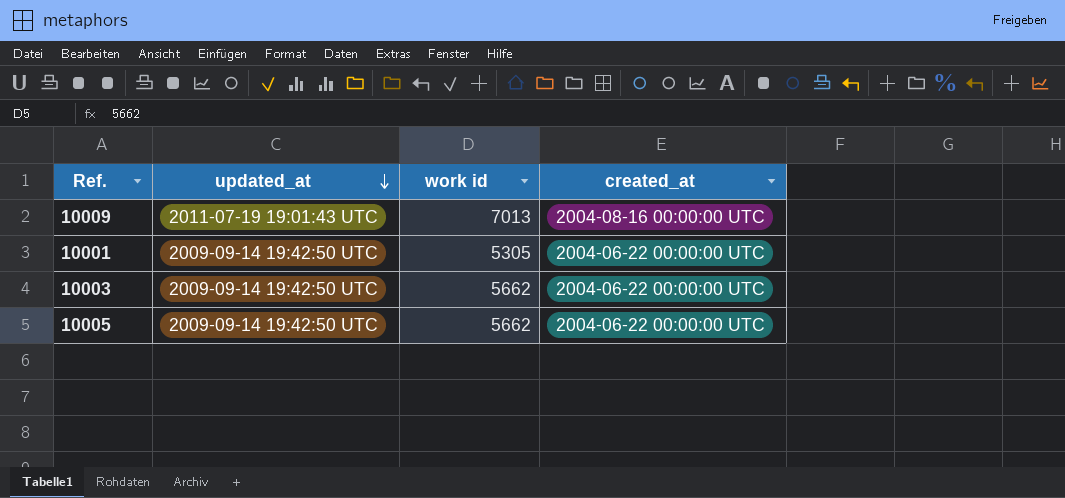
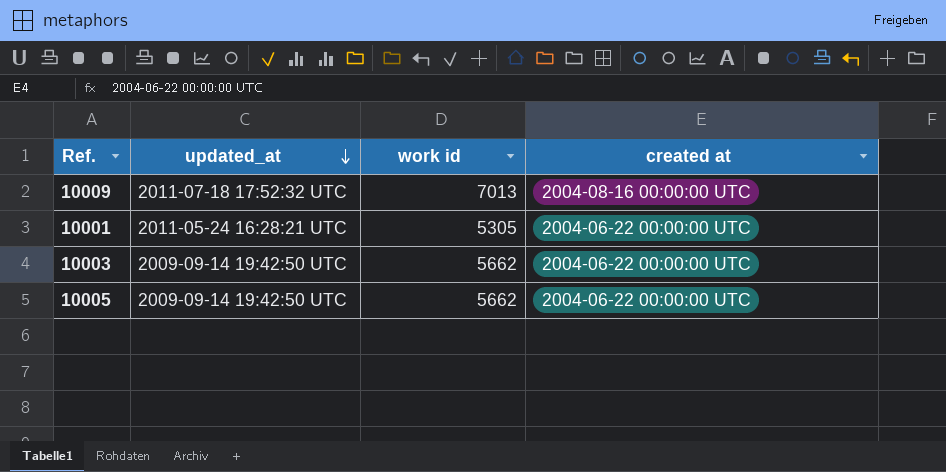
column name: created_at -> created at
10009 | updated_at: 2011-07-19 19:01:43 UTC -> 2011-07-18 17:52:32 UTC
10001 | updated_at: 2009-09-14 19:42:50 UTC -> 2011-05-24 16:28:21 UTC

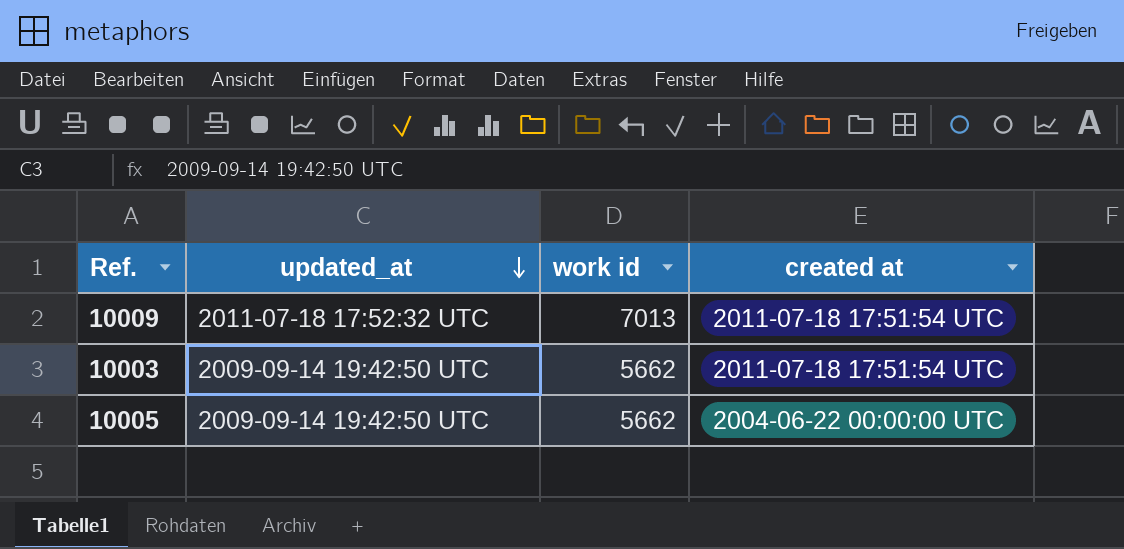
row 10001: 2011-05-24 16:28:21 UTC | 5305 | 2004-06-22 00:00:00 UTC -> none
10009 | created at: 2004-08-16 00:00:00 UTC -> 2011-07-18 17:51:54 UTC
10003 | created at: 2004-06-22 00:00:00 UTC -> 2011-07-18 17:51:54 UTC

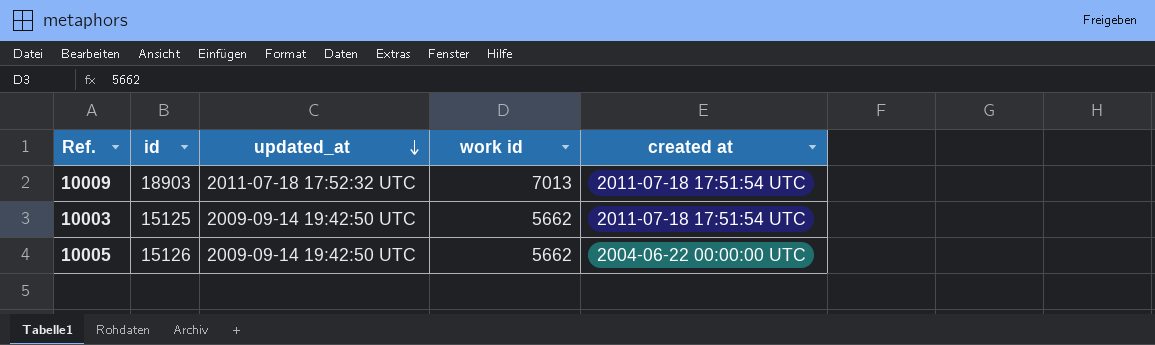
column id | position: none -> 2

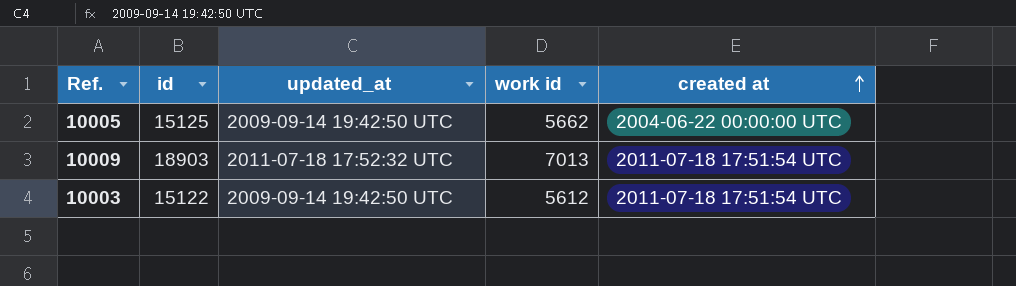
row order: updated_at descending -> created at ascending
10005 | id: 15126 -> 15125
10003 | id: 15125 -> 15122
10003 | work id: 5662 -> 5612

